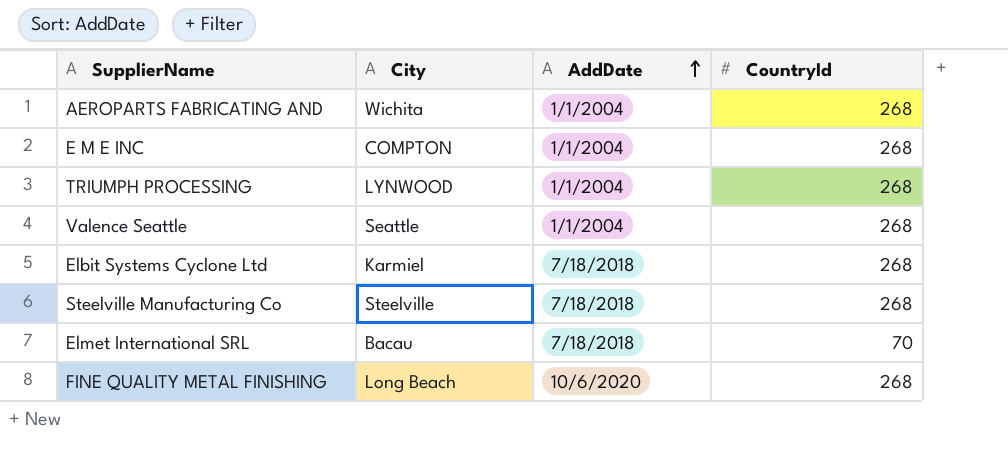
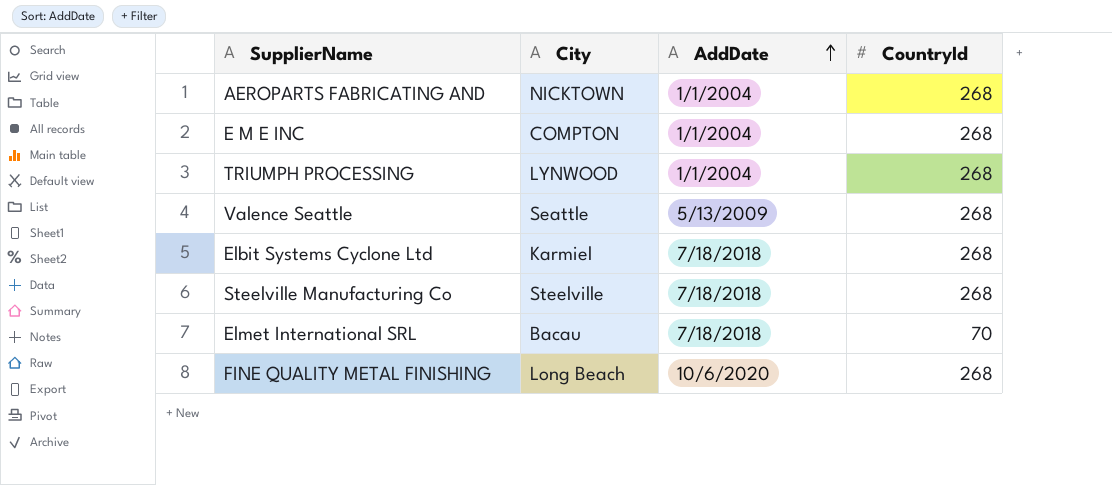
AEROPARTS FABRICATING AND | City: Wichita -> NICKTOWN
Valence Seattle | AddDate: 1/1/2004 -> 5/13/2009

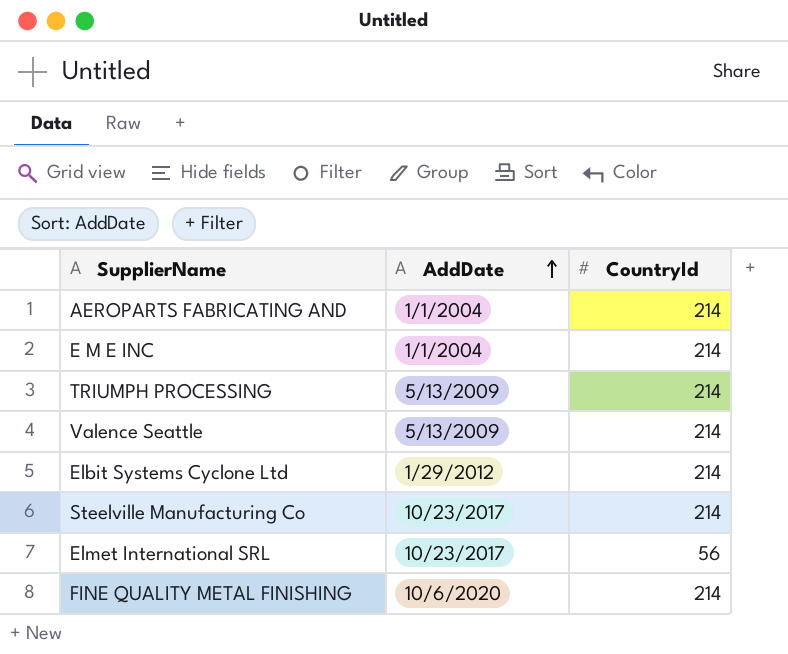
column City | position: 2 -> none
AEROPARTS FABRICATING AND | CountryId: 268 -> 214
E M E INC | CountryId: 268 -> 214
TRIUMPH PROCESSING | AddDate: 1/1/2004 -> 5/13/2009
TRIUMPH PROCESSING | CountryId: 268 -> 214
Valence Seattle | CountryId: 268 -> 214
Elbit Systems Cyclone Ltd | AddDate: 7/18/2018 -> 1/29/2012
Elbit Systems Cyclone Ltd | CountryId: 268 -> 214
Steelville Manufacturing Co | AddDate: 7/18/2018 -> 10/23/2017
Steelville Manufacturing Co | CountryId: 268 -> 214
Elmet International SRL | AddDate: 7/18/2018 -> 10/23/2017
Elmet International SRL | CountryId: 70 -> 56
FINE QUALITY METAL FINISHING | CountryId: 268 -> 214

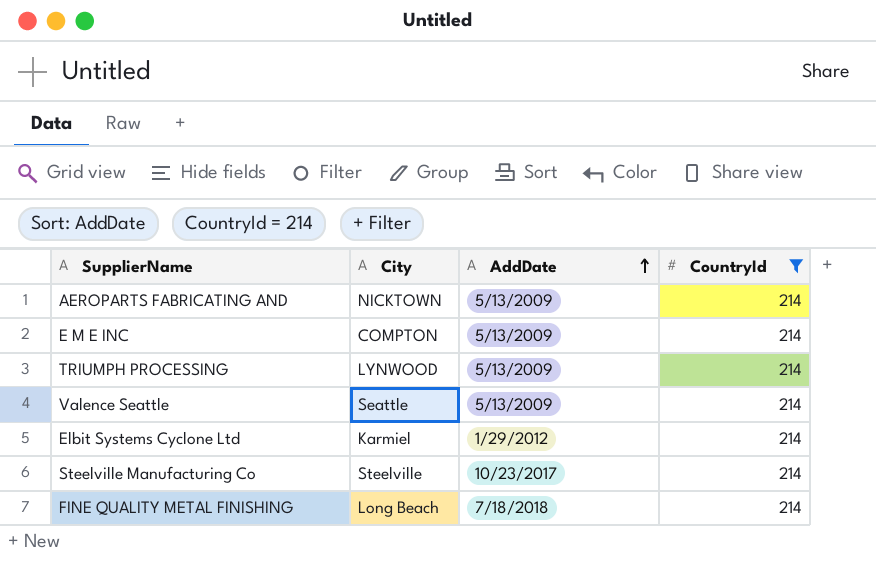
filter: none -> CountryId = 214
column City | position: none -> 2
AEROPARTS FABRICATING AND | AddDate: 1/1/2004 -> 5/13/2009
E M E INC | AddDate: 1/1/2004 -> 5/13/2009
FINE QUALITY METAL FINISHING | AddDate: 10/6/2020 -> 7/18/2018

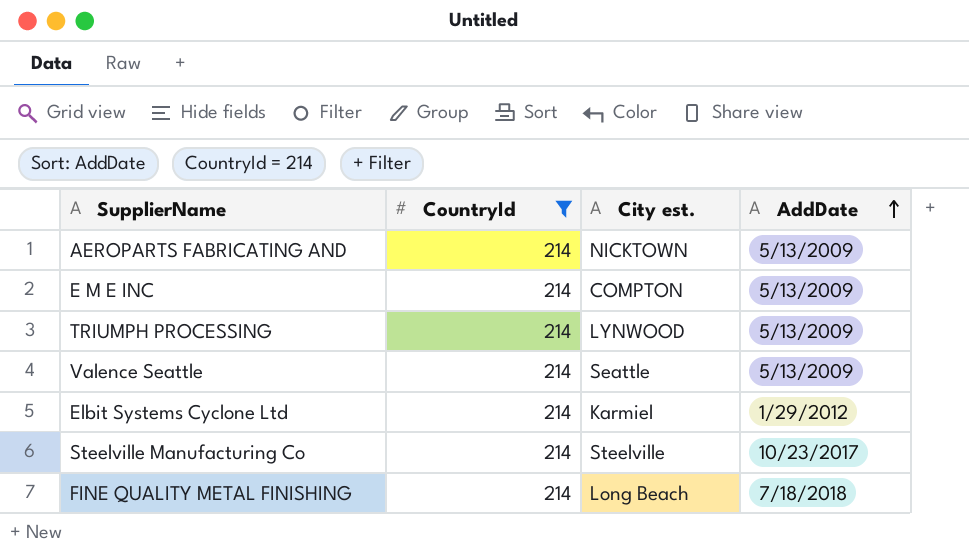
column CountryId | position: 4 -> 2
column name: City -> City est.

